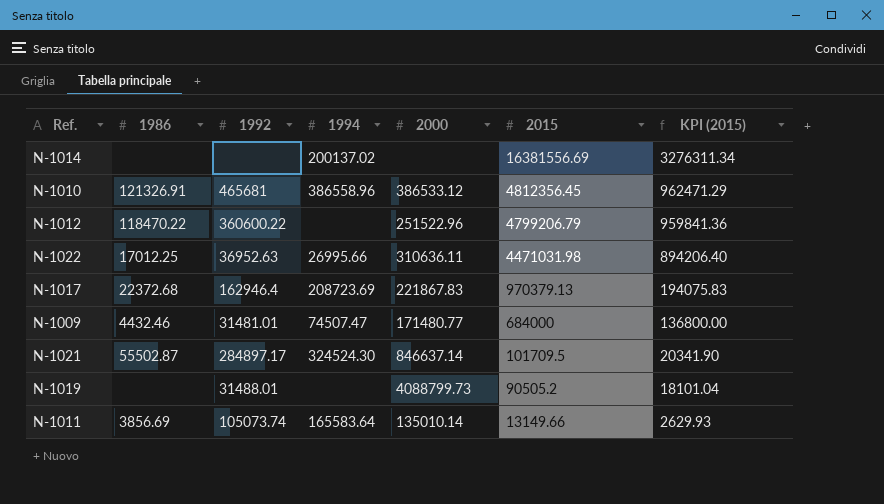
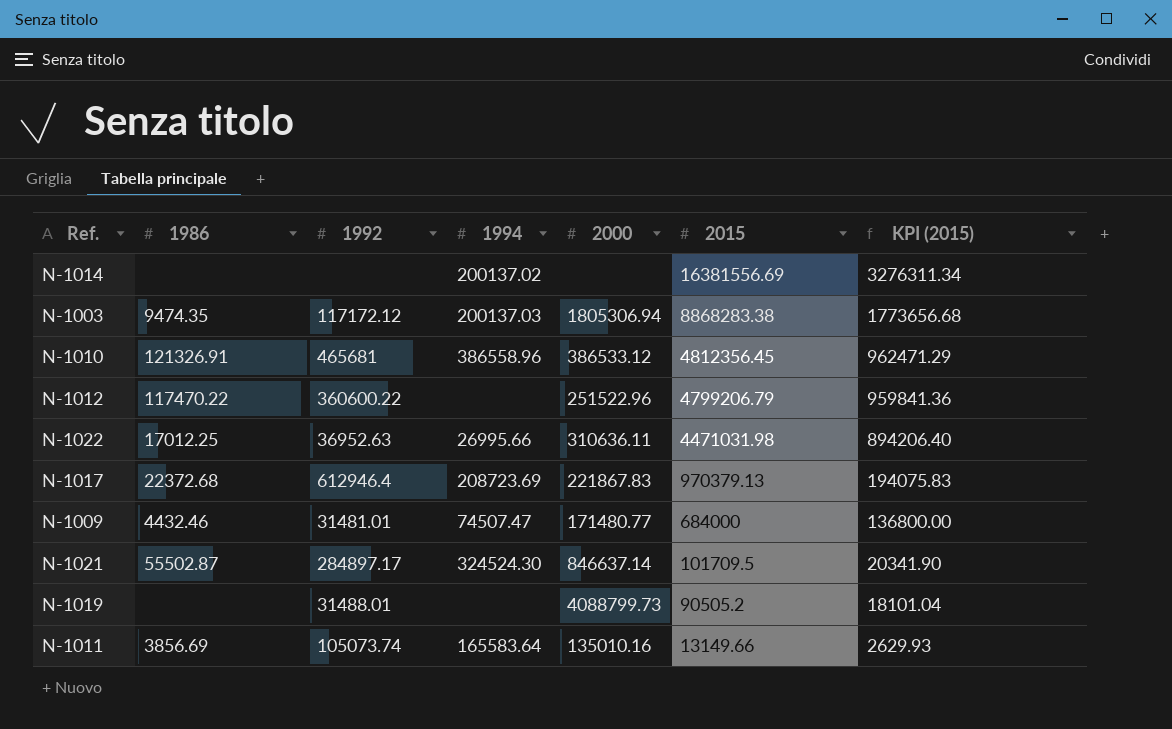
row N-1003: none -> 9474.35 | 117172.12 | 200137.03 | 1805306.94 | 8868283.38 | 1773656.68
N-1012 | 1986: 118470.22 -> 117470.22
N-1017 | 1992: 162946.4 -> 612946.4
N-1011 | 2000: 135010.14 -> 135010.16

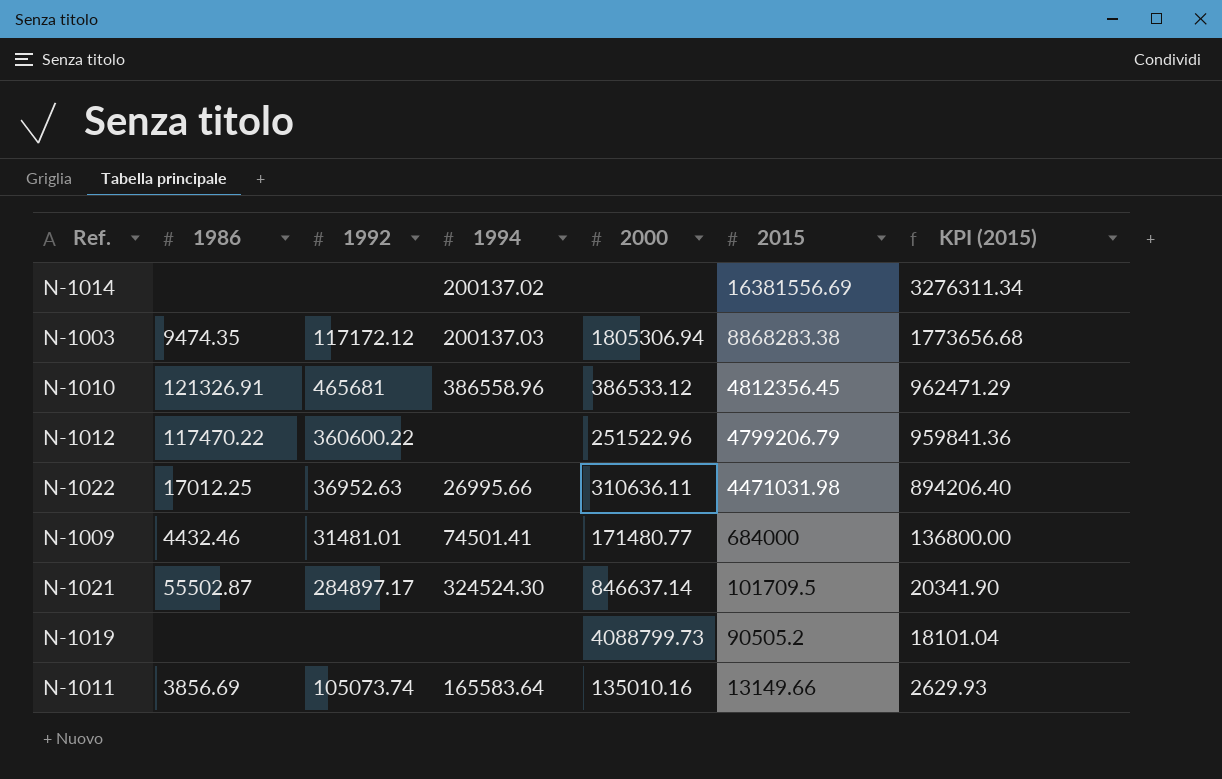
row N-1017: 22372.68 | 612946.4 | 208723.69 | 221867.83 | 970379.13 | 194075.83 -> none
N-1009 | 1994: 74507.47 -> 74501.41
N-1019 | 1992: 31488.01 -> none

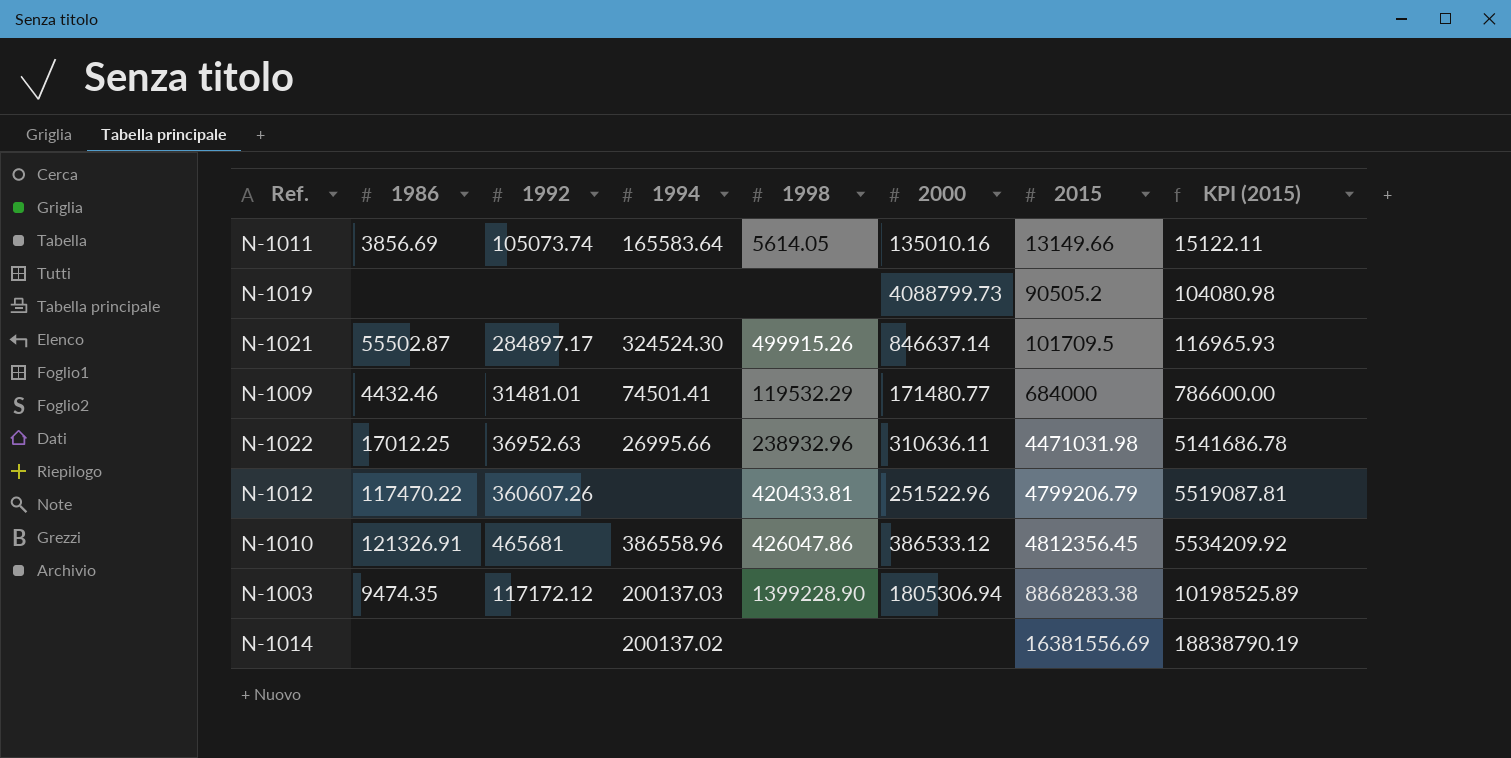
row order: 2015 descending -> 2015 ascending
column 1998 | position: none -> 5
column KPI (2015) | formula: [2015] * 0.2 -> [2015] * 1.15
N-1012 | 1992: 360600.22 -> 360607.26

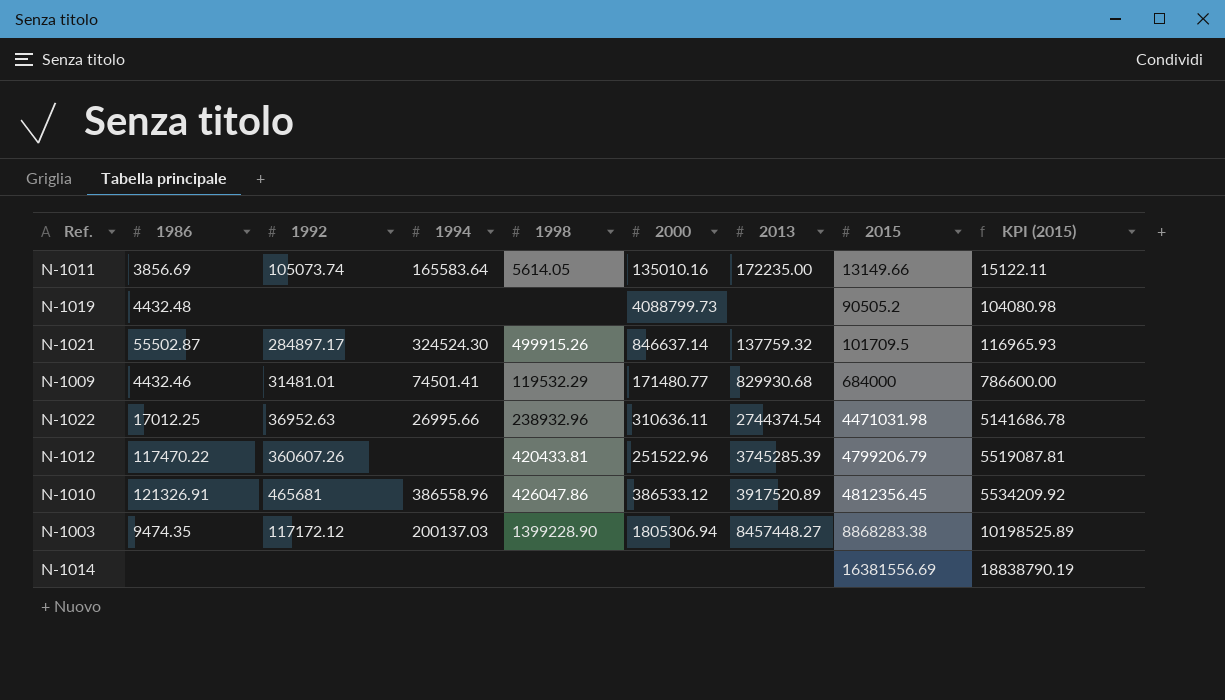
column 2013 | position: none -> 7
N-1019 | 1986: none -> 4432.48
N-1014 | 1994: 200137.02 -> none

